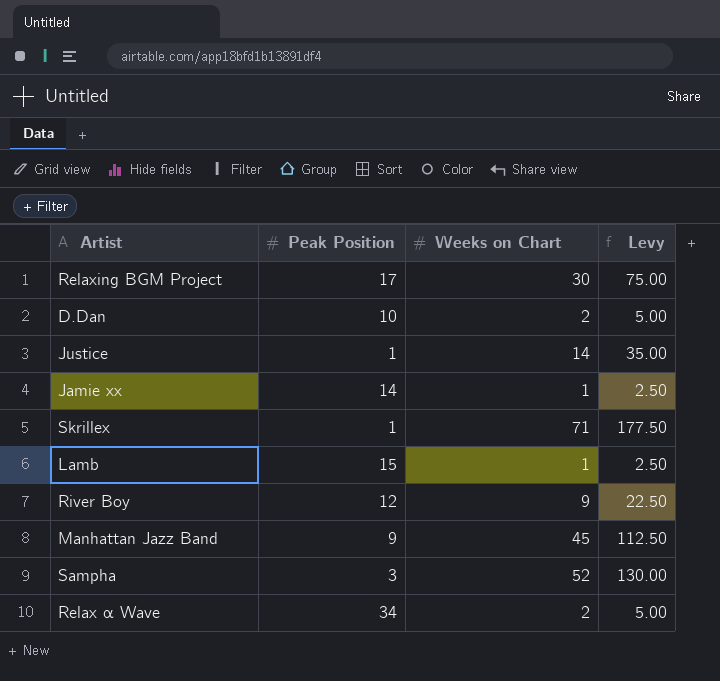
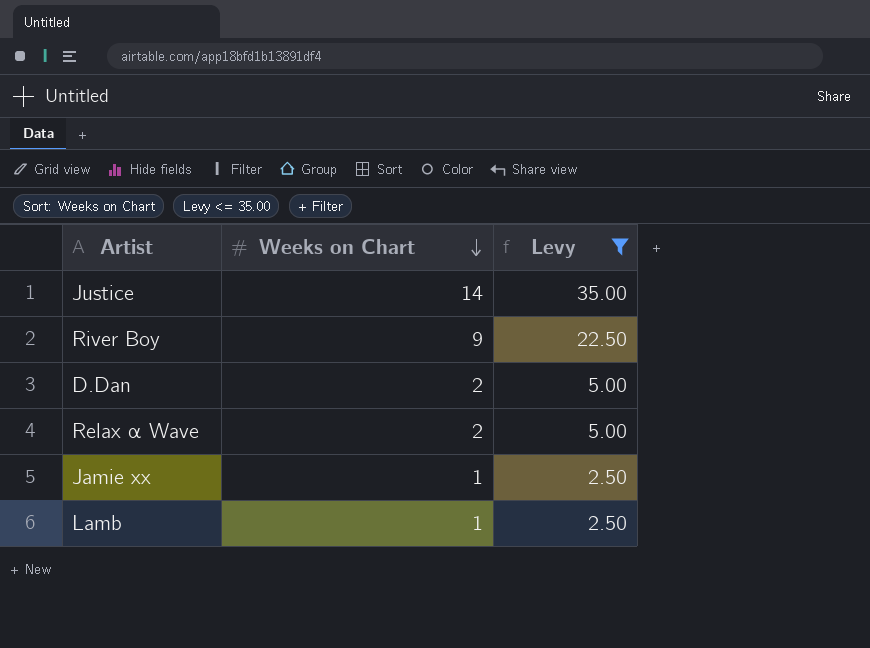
filter: none -> Levy <= 35.00
row order: none -> Weeks on Chart descending
column Peak Position | position: 2 -> none

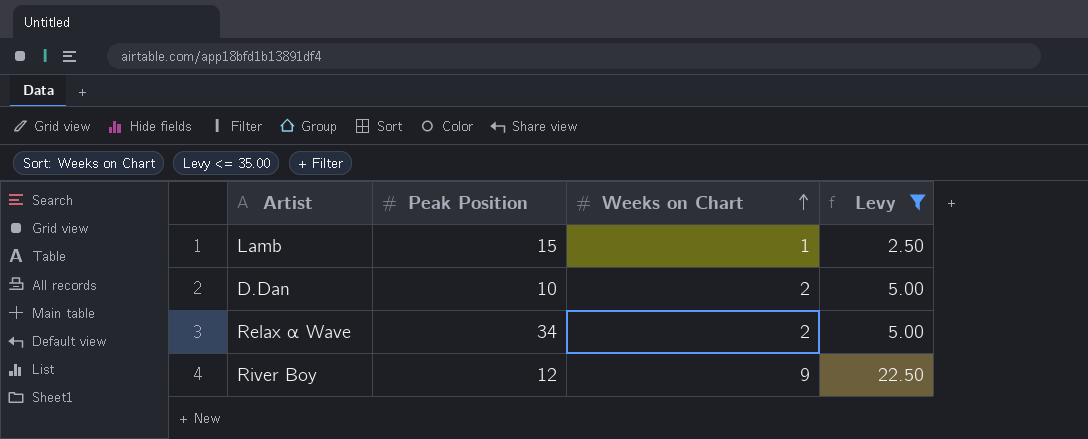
row order: Weeks on Chart descending -> Weeks on Chart ascending
column Peak Position | position: none -> 2
row Justice: 14 | 35.00 -> none
row Jamie xx: 1 | 2.50 -> none

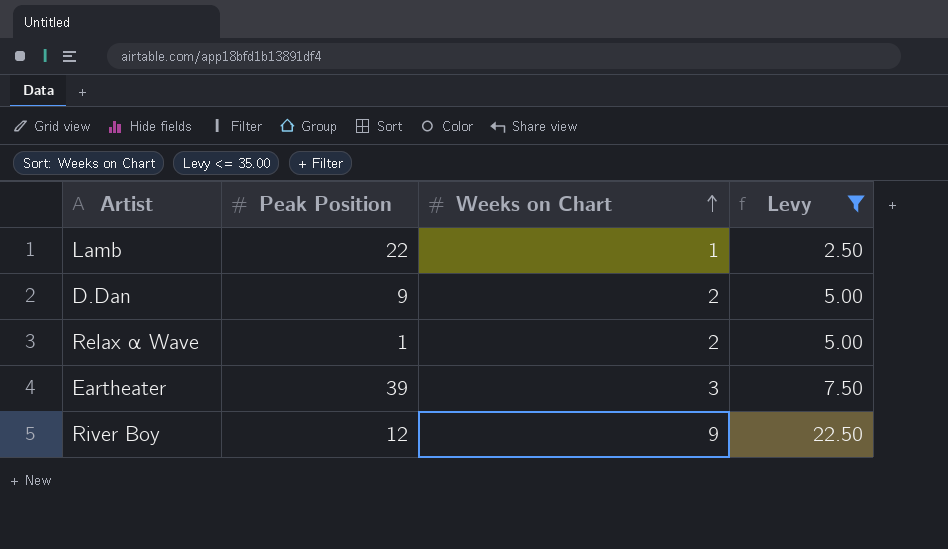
Lamb | Peak Position: 15 -> 22
D.Dan | Peak Position: 10 -> 9
Relax α Wave | Peak Position: 34 -> 1
row Eartheater: none -> 39 | 3 | 7.50

